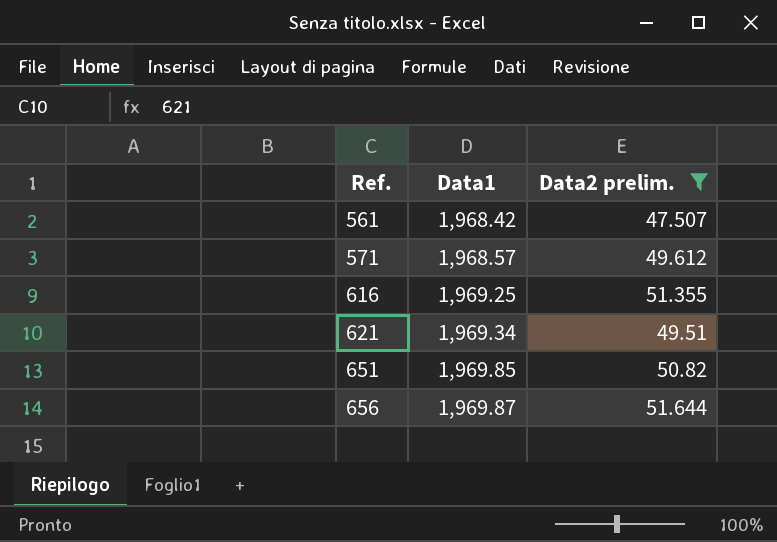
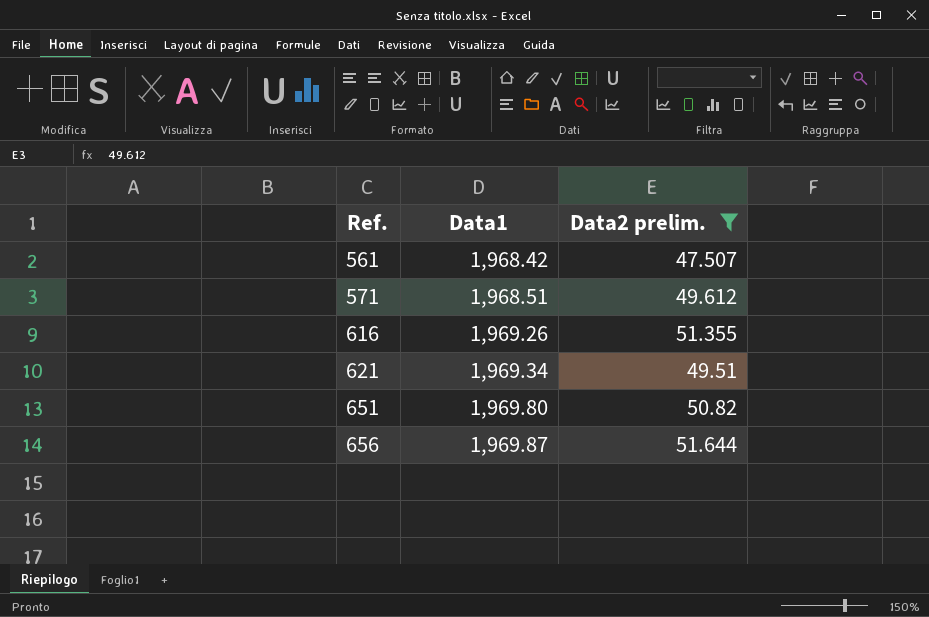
571 | Data1: 1,968.57 -> 1,968.51
616 | Data1: 1,969.25 -> 1,969.26
651 | Data1: 1,969.85 -> 1,969.80

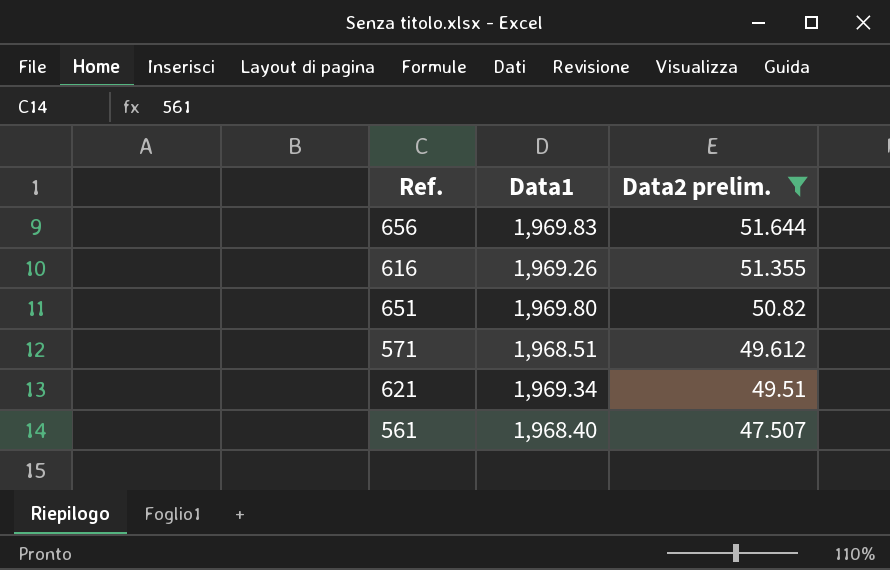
row order: Ref. ascending -> Data2 prelim. descending
656 | Data1: 1,969.87 -> 1,969.83
561 | Data1: 1,968.42 -> 1,968.40

